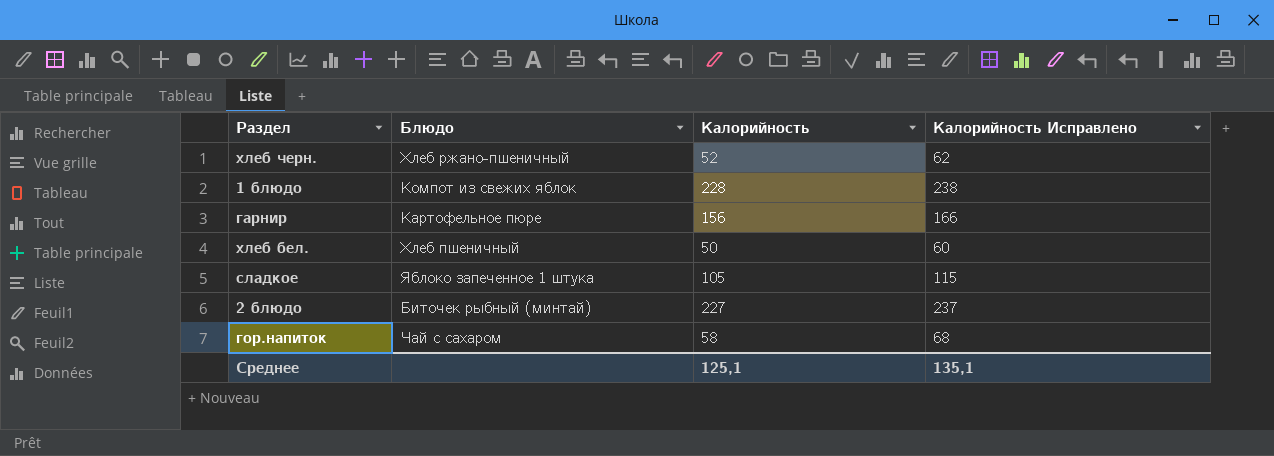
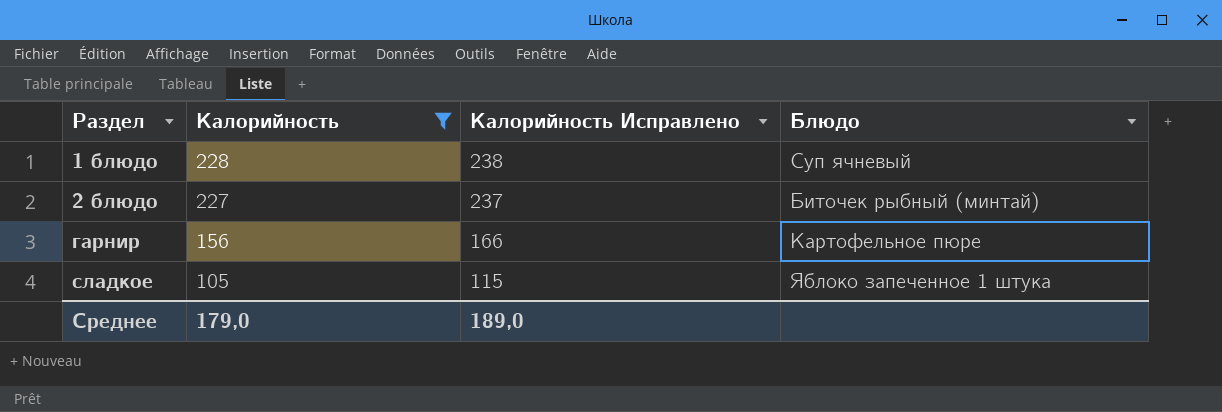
filter: none -> Калорийность >= 105
row order: none -> Раздел ascending
column Блюдо | position: 2 -> 4
1 блюдо | Блюдо: Компот из свежих яблок -> Суп ячневый
Среднее | Калорийность: 125,1 -> 179,0
Среднее | Калорийность Исправлено: 135,1 -> 189,0

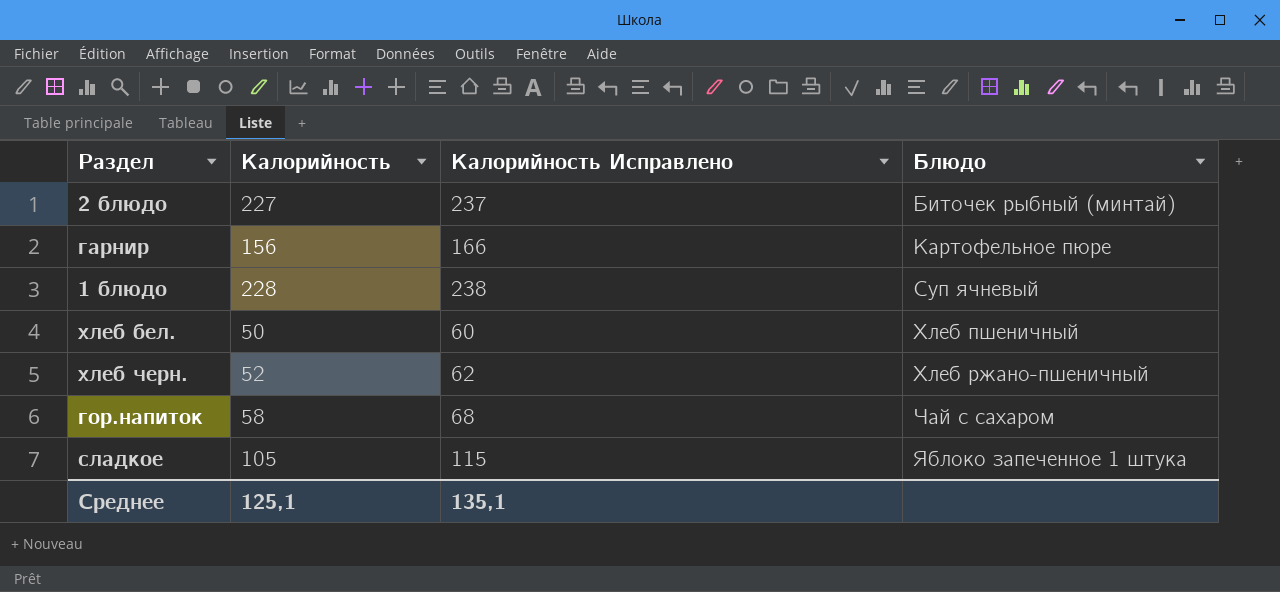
filter: Калорийность >= 105 -> none
row order: Раздел ascending -> Блюдо ascending
Среднее | Калорийность: 179,0 -> 125,1
Среднее | Калорийность Исправлено: 189,0 -> 135,1

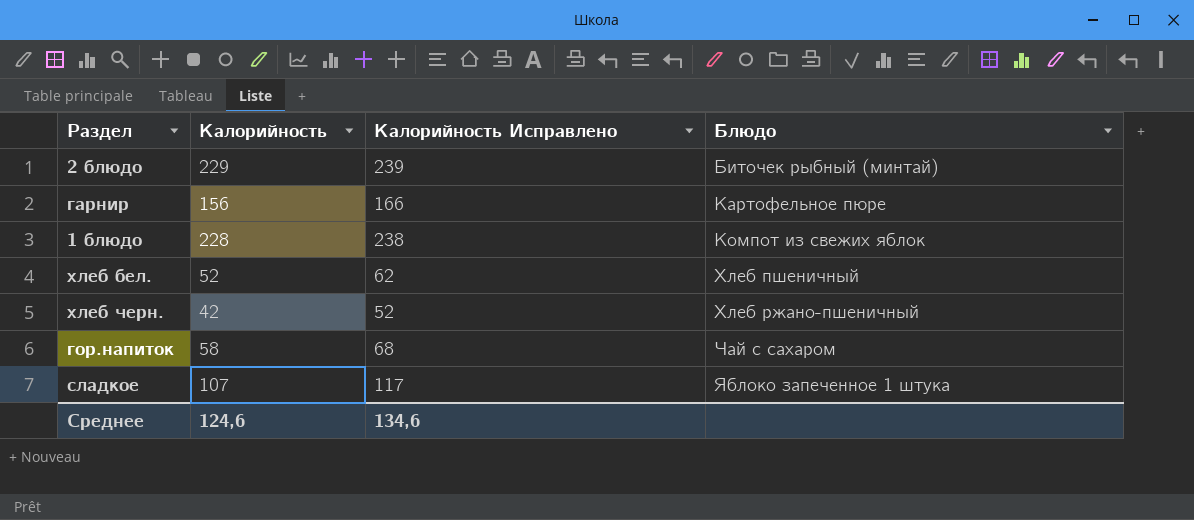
2 блюдо | Калорийность: 227 -> 229
2 блюдо | Калорийность Исправлено: 237 -> 239
1 блюдо | Блюдо: Суп ячневый -> Компот из свежих яблок
хлеб бел. | Калорийность: 50 -> 52
хлеб бел. | Калорийность Исправлено: 60 -> 62
хлеб черн. | Калорийность: 52 -> 42
хлеб черн. | Калорийность Исправлено: 62 -> 52
сладкое | Калорийность: 105 -> 107
сладкое | Калорийность Исправлено: 115 -> 117
Среднее | Калорийность: 125,1 -> 124,6
Среднее | Калорийность Исправлено: 135,1 -> 134,6

